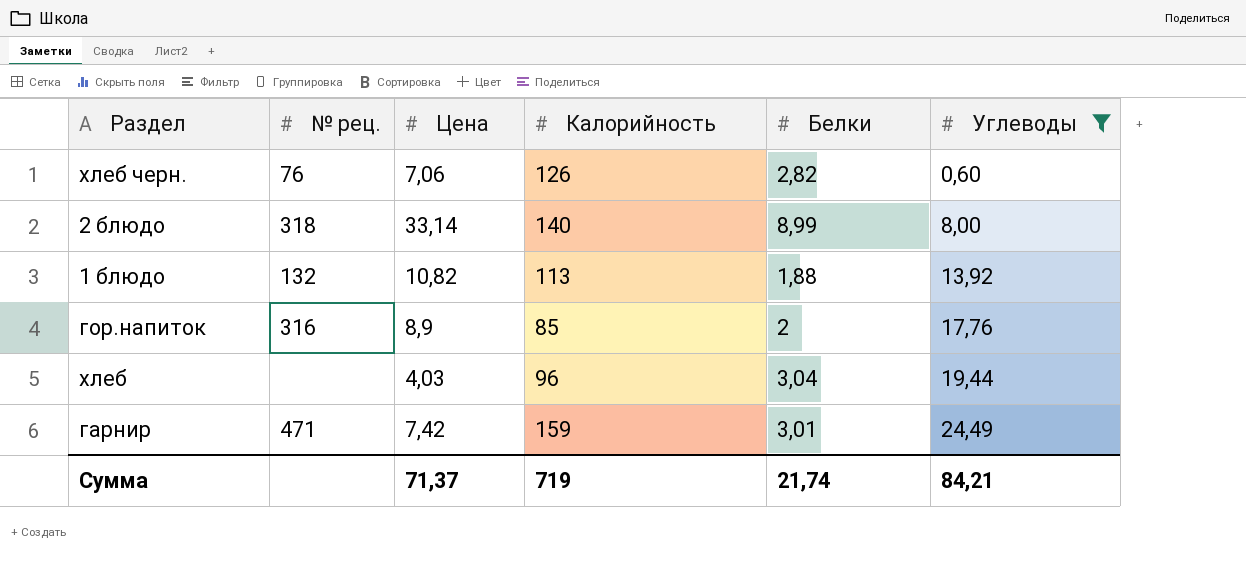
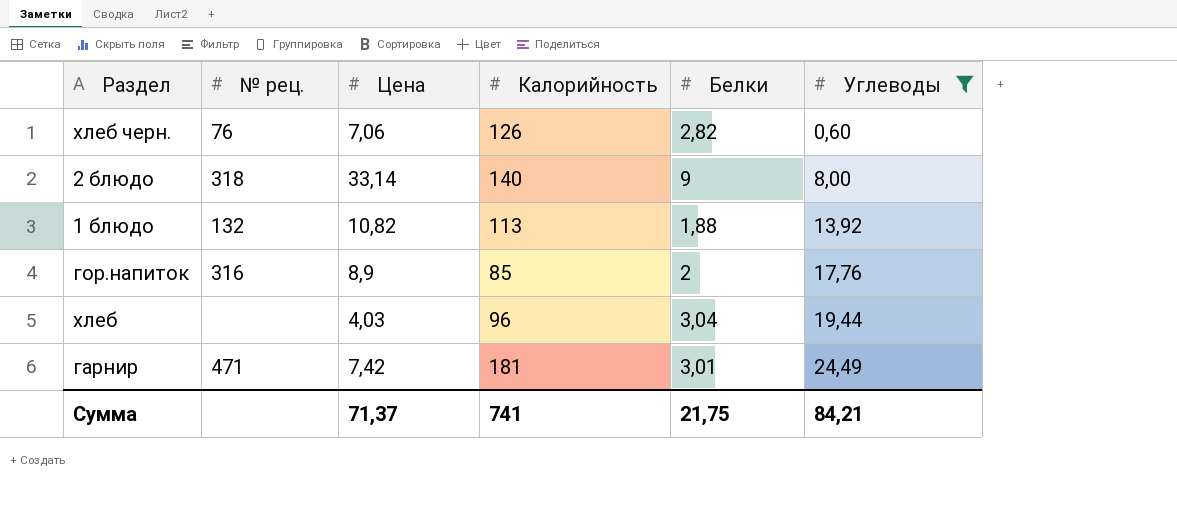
2 блюдо | Белки: 8,99 -> 9
гарнир | Калорийность: 159 -> 181
Сумма | Калорийность: 719 -> 741
Сумма | Белки: 21,74 -> 21,75

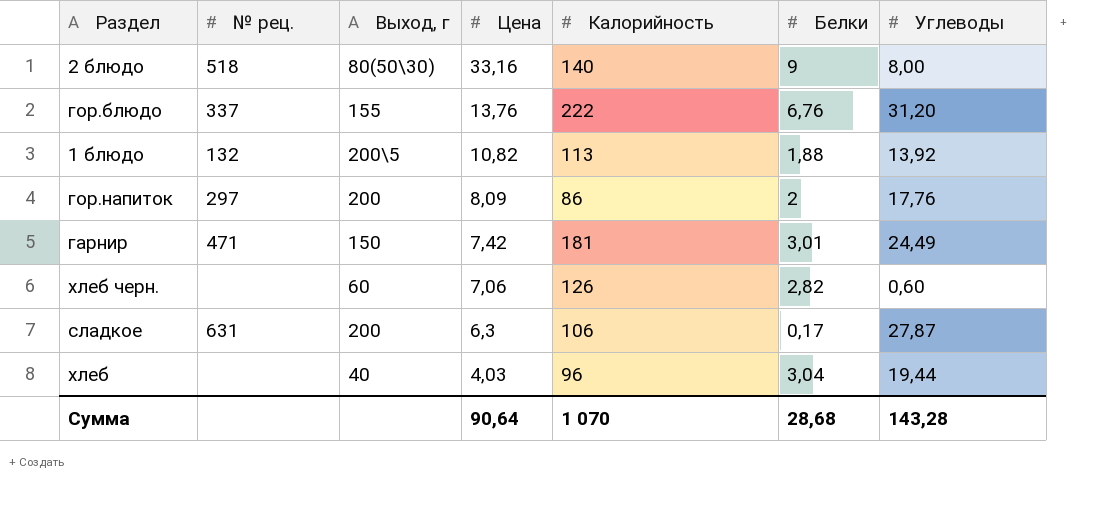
filter: Углеводы <= 24,49 -> none
row order: Углеводы ascending -> Цена descending
column Выход, г | position: none -> 3
2 блюдо | № рец.: 318 -> 518
2 блюдо | Цена: 33,14 -> 33,16
гор.напиток | № рец.: 316 -> 297
гор.напиток | Цена: 8,9 -> 8,09
гор.напиток | Калорийность: 85 -> 86
хлеб черн. | № рец.: 76 -> none
Сумма | Цена: 71,37 -> 90,64
Сумма | Калорийность: 741 -> 1 070
Сумма | Белки: 21,75 -> 28,68
Сумма | Углеводы: 84,21 -> 143,28

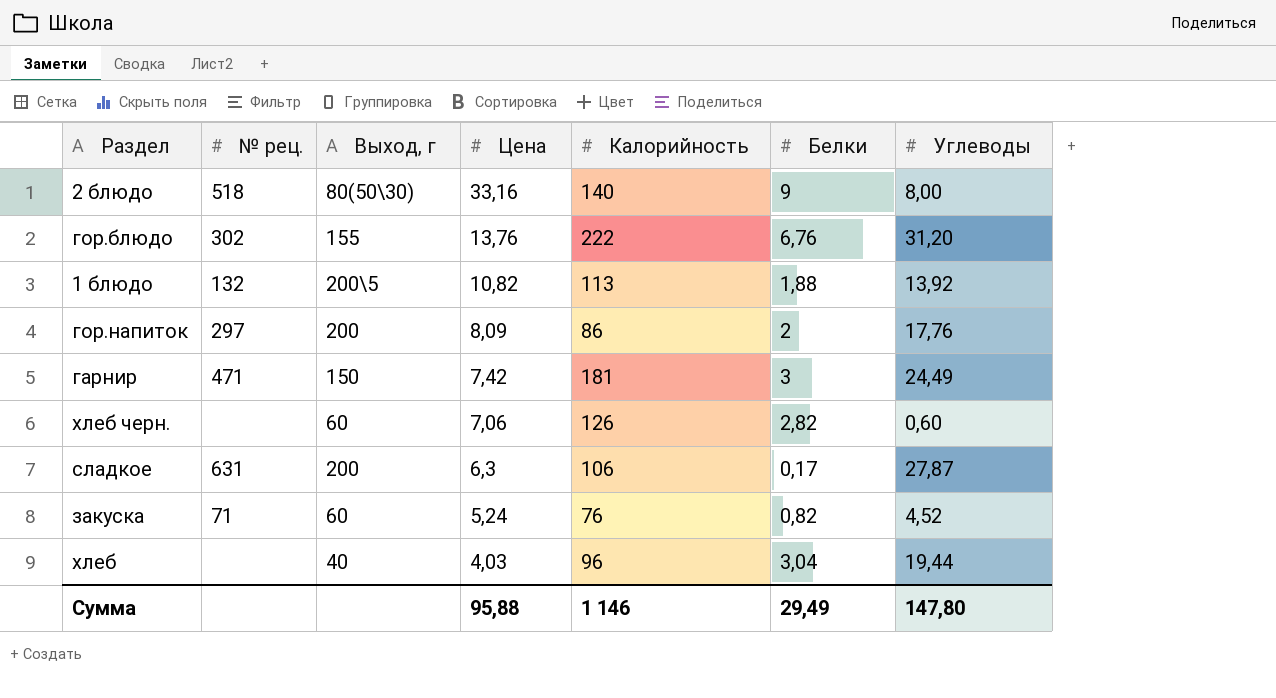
гор.блюдо | № рец.: 337 -> 302
гарнир | Белки: 3,01 -> 3
row закуска: none -> 71 | 60 | 5,24 | 76 | 0,82 | 4,52
Сумма | Цена: 90,64 -> 95,88
Сумма | Калорийность: 1 070 -> 1 146
Сумма | Белки: 28,68 -> 29,49
Сумма | Углеводы: 143,28 -> 147,80

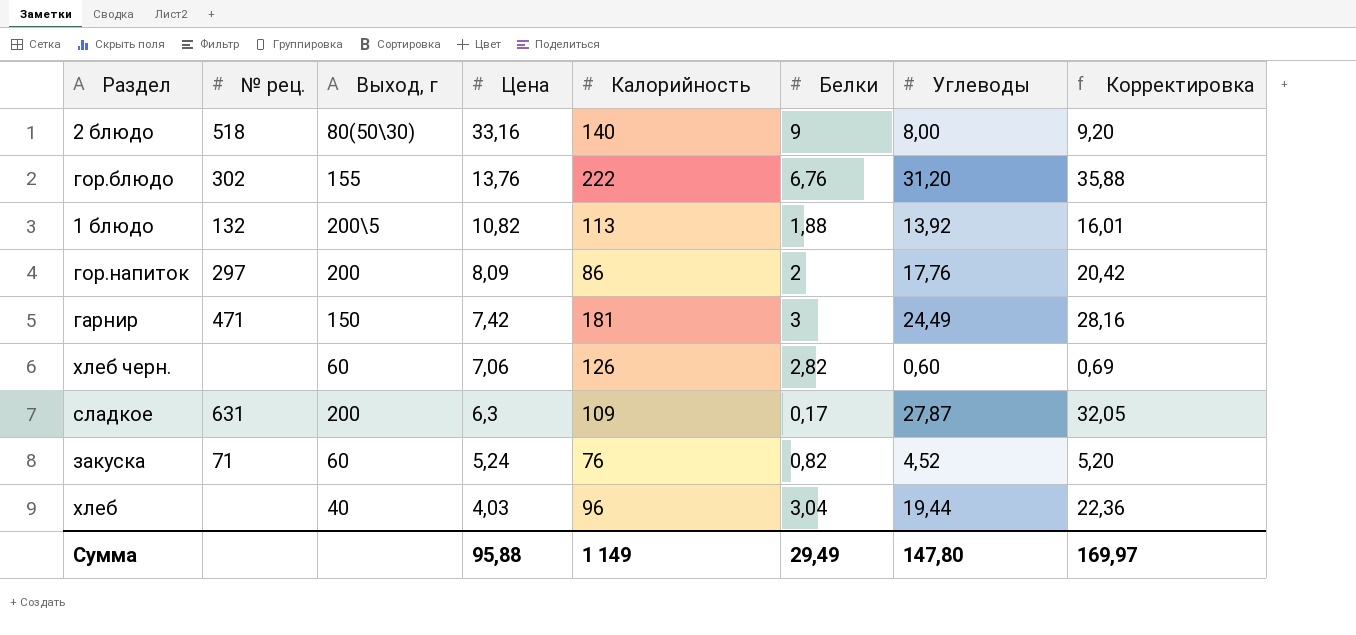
column Корректировка | formula: none -> [Углеводы] * 1,15
сладкое | Калорийность: 106 -> 109
Сумма | Калорийность: 1 146 -> 1 149

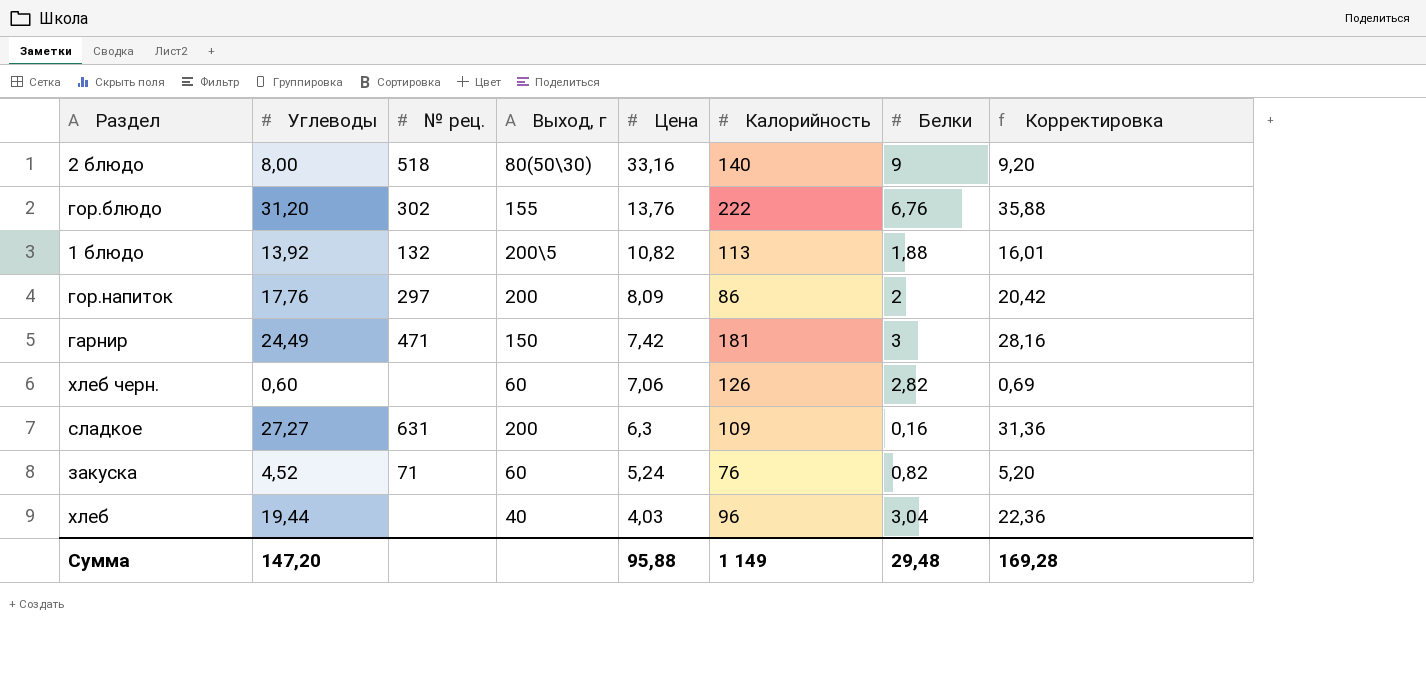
column Углеводы | position: 7 -> 2
сладкое | Углеводы: 27,87 -> 27,27
сладкое | Белки: 0,17 -> 0,16
сладкое | Корректировка: 32,05 -> 31,36
Сумма | Углеводы: 147,80 -> 147,20
Сумма | Белки: 29,49 -> 29,48
Сумма | Корректировка: 169,97 -> 169,28

